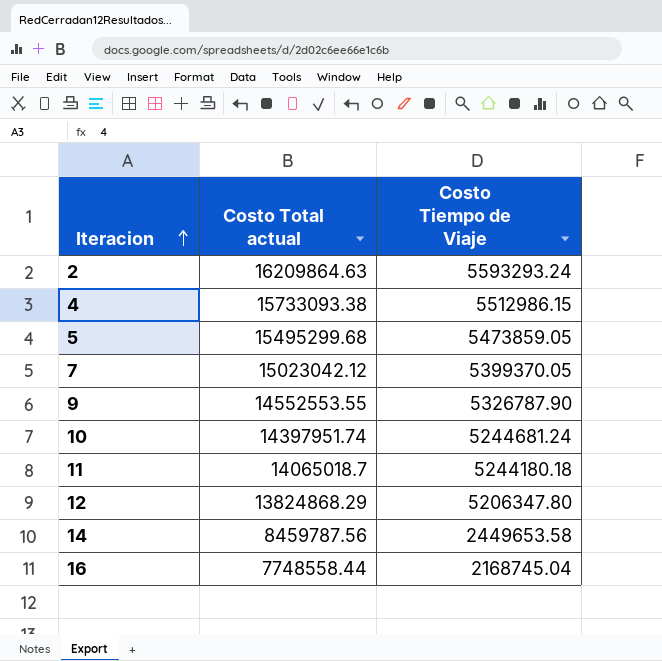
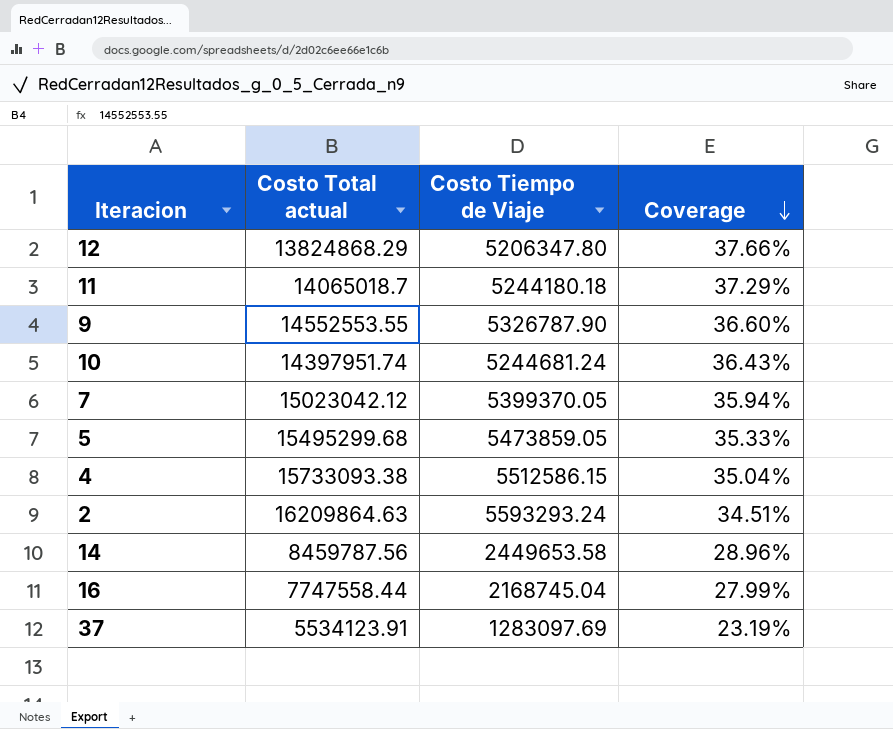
row order: Iteracion ascending -> Coverage descending
column Coverage | formula: none -> [Costo Tiempo de Viaje] / [Costo Total actual]
4 | Costo Tiempo de Viaje: 5512986.15 -> 5512586.15
16 | Costo Total actual: 7748558.44 -> 7747558.44
row 37: none -> 5534123.91 | 1283097.69 | 23.19%

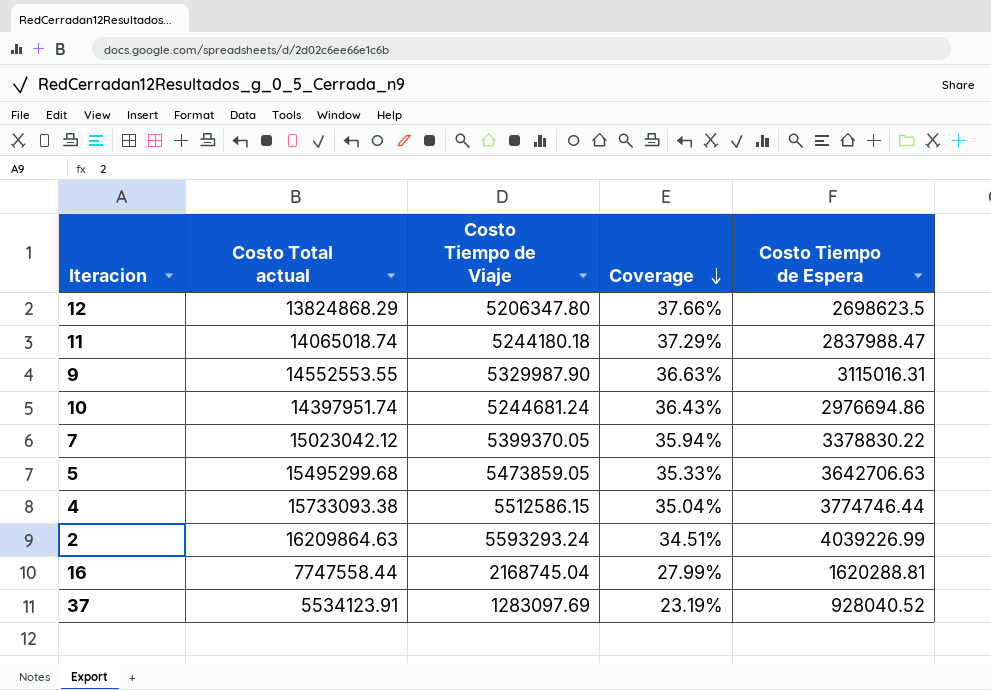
column Costo Tiempo de Espera | position: none -> 5
row 14: 8459787.56 | 2449653.58 | 28.96% -> none
11 | Costo Total actual: 14065018.7 -> 14065018.74
9 | Costo Tiempo de Viaje: 5326787.90 -> 5329987.90
9 | Coverage: 36.60% -> 36.63%

